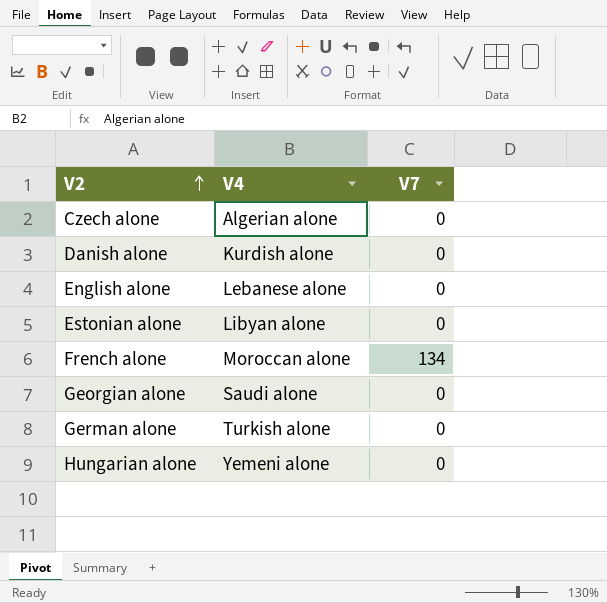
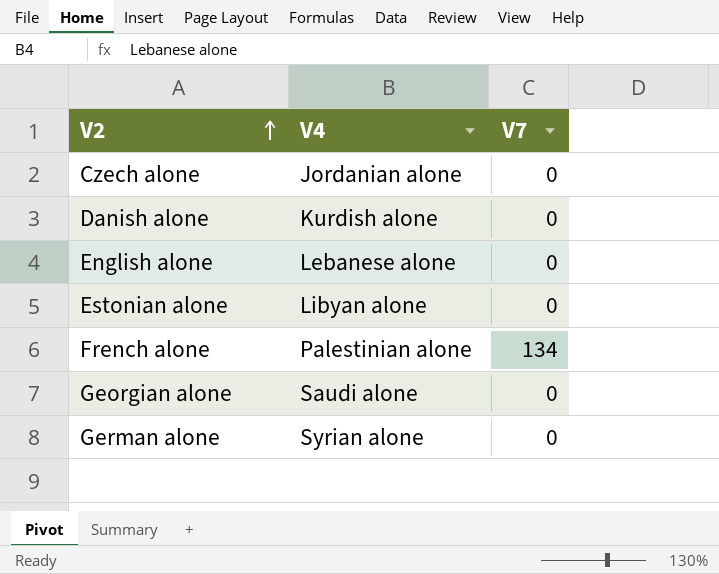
row Hungarian alone: Yemeni alone | 0 -> none
Czech alone | V4: Algerian alone -> Jordanian alone
French alone | V4: Moroccan alone -> Palestinian alone
German alone | V4: Turkish alone -> Syrian alone

